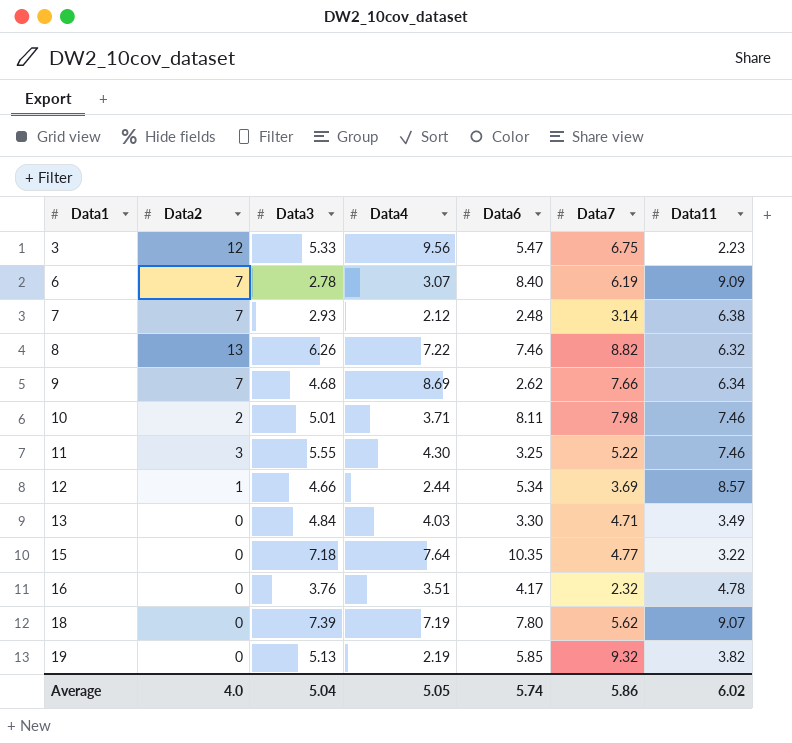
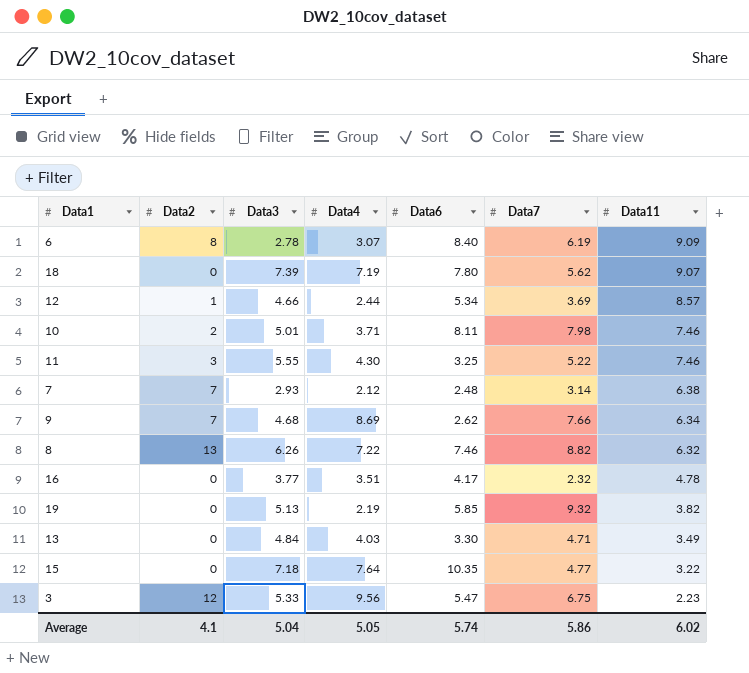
row order: Data1 ascending -> Data11 descending
6 | Data2: 7 -> 8
16 | Data3: 3.76 -> 3.77
Average | Data2: 4.0 -> 4.1

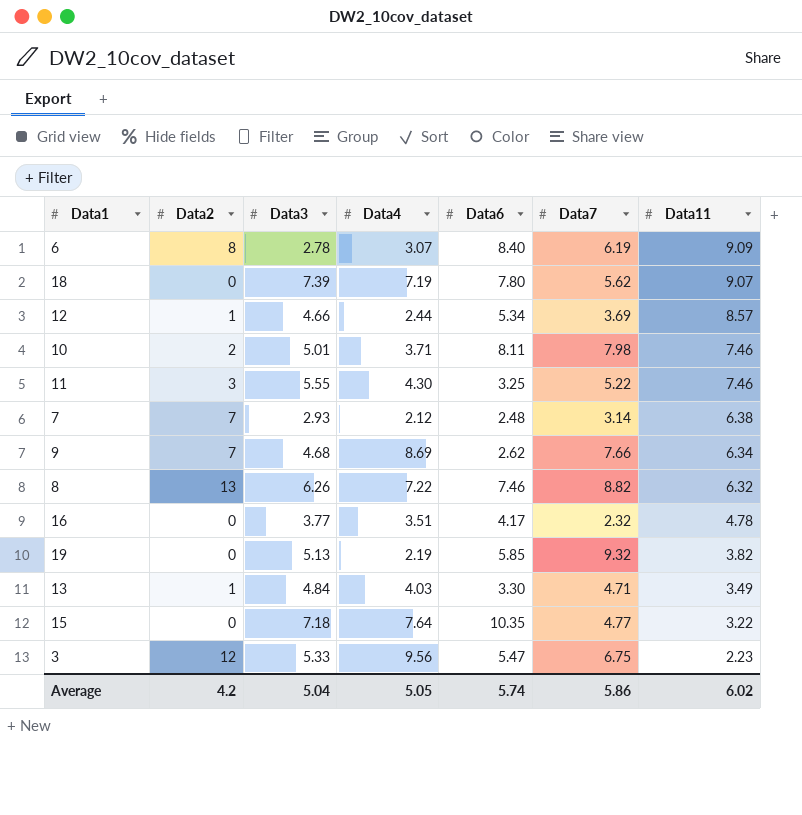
13 | Data2: 0 -> 1
Average | Data2: 4.1 -> 4.2

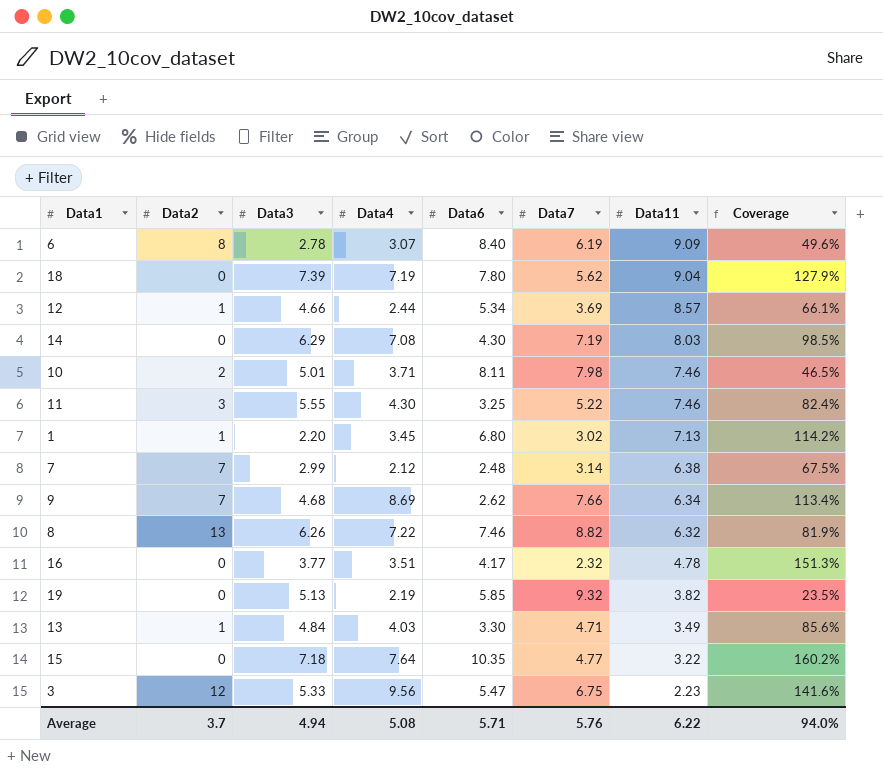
column Coverage | formula: none -> [Data4] / [Data7]
18 | Data11: 9.07 -> 9.04
row 14: none -> 0 | 6.29 | 7.08 | 4.30 | 7.19 | 8.03 | 98.5%
row 1: none -> 1 | 2.20 | 3.45 | 6.80 | 3.02 | 7.13 | 114.2%
7 | Data3: 2.93 -> 2.99
Average | Data2: 4.2 -> 3.7
Average | Data3: 5.04 -> 4.94
Average | Data4: 5.05 -> 5.08
Average | Data6: 5.74 -> 5.71
Average | Data7: 5.86 -> 5.76
Average | Data11: 6.02 -> 6.22

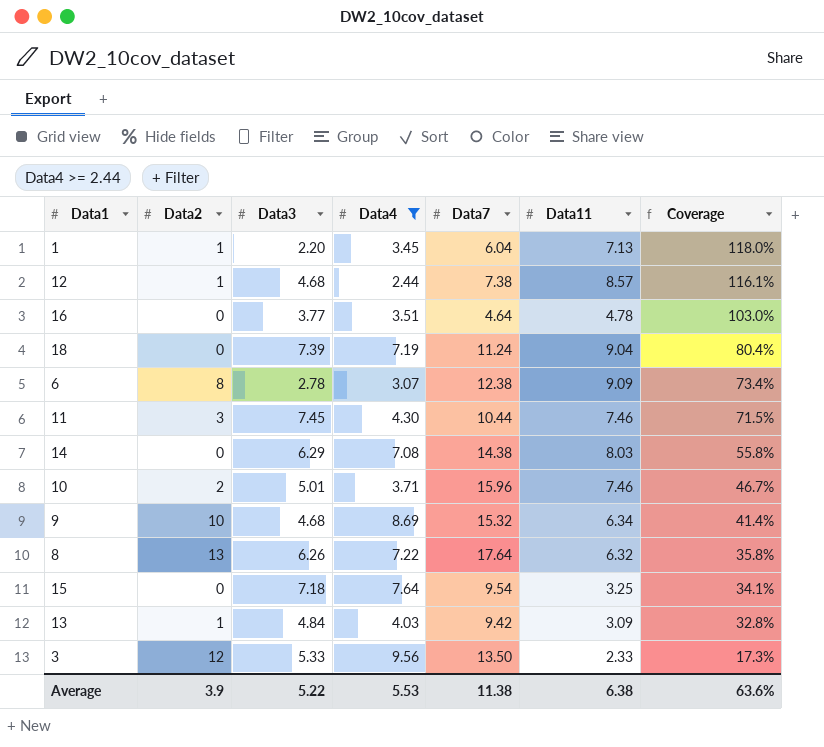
filter: none -> Data4 >= 2.44
row order: Data11 descending -> Coverage descending
column Data6 | position: 5 -> none
column Coverage | formula: [Data4] / [Data7] -> [Data11] / [Data7]
1 | Data7: 3.02 -> 6.04
12 | Data3: 4.66 -> 4.68
12 | Data7: 3.69 -> 7.38
16 | Data7: 2.32 -> 4.64
18 | Data7: 5.62 -> 11.24
6 | Data7: 6.19 -> 12.38
11 | Data3: 5.55 -> 7.45
11 | Data7: 5.22 -> 10.44
14 | Data7: 7.19 -> 14.38
10 | Data7: 7.98 -> 15.96
9 | Data2: 7 -> 10
9 | Data7: 7.66 -> 15.32
8 | Data7: 8.82 -> 17.64
15 | Data7: 4.77 -> 9.54
15 | Data11: 3.22 -> 3.25
13 | Data7: 4.71 -> 9.42
13 | Data11: 3.49 -> 3.09
3 | Data7: 6.75 -> 13.50
3 | Data11: 2.23 -> 2.33
Average | Data2: 3.7 -> 3.9
Average | Data3: 4.94 -> 5.22
Average | Data4: 5.08 -> 5.53
Average | Data7: 5.76 -> 11.38
Average | Data11: 6.22 -> 6.38
Average | Coverage: 94.0% -> 63.6%

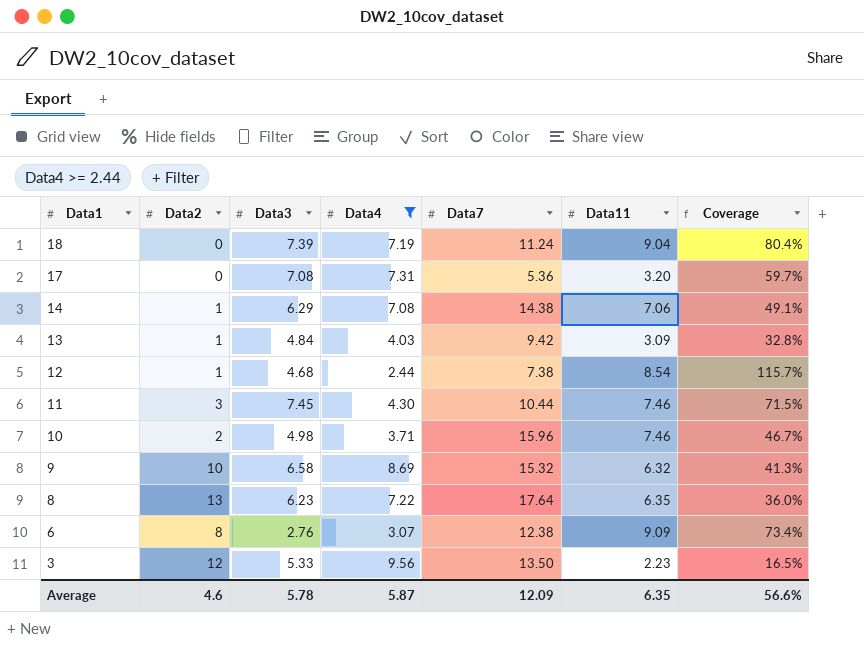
row order: Coverage descending -> Data1 descending
row 1: 1 | 2.20 | 3.45 | 6.04 | 7.13 | 118.0% -> none
row 16: 0 | 3.77 | 3.51 | 4.64 | 4.78 | 103.0% -> none
row 15: 0 | 7.18 | 7.64 | 9.54 | 3.25 | 34.1% -> none
row 17: none -> 0 | 7.08 | 7.31 | 5.36 | 3.20 | 59.7%
14 | Data2: 0 -> 1
14 | Data11: 8.03 -> 7.06
14 | Coverage: 55.8% -> 49.1%
12 | Data11: 8.57 -> 8.54
12 | Coverage: 116.1% -> 115.7%
10 | Data3: 5.01 -> 4.98
9 | Data3: 4.68 -> 6.58
9 | Data11: 6.34 -> 6.32
9 | Coverage: 41.4% -> 41.3%
8 | Data3: 6.26 -> 6.23
8 | Data11: 6.32 -> 6.35
8 | Coverage: 35.8% -> 36.0%
6 | Data3: 2.78 -> 2.76
3 | Data11: 2.33 -> 2.23
3 | Coverage: 17.3% -> 16.5%
Average | Data2: 3.9 -> 4.6
Average | Data3: 5.22 -> 5.78
Average | Data4: 5.53 -> 5.87
Average | Data7: 11.38 -> 12.09
Average | Data11: 6.38 -> 6.35
Average | Coverage: 63.6% -> 56.6%

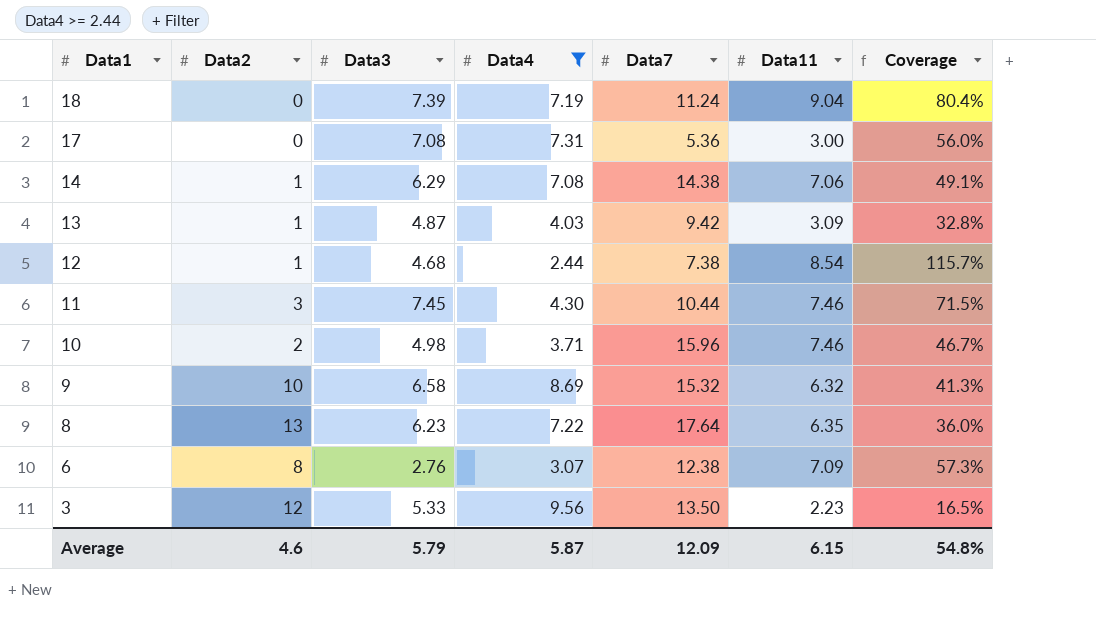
17 | Data11: 3.20 -> 3.00
17 | Coverage: 59.7% -> 56.0%
13 | Data3: 4.84 -> 4.87
6 | Data11: 9.09 -> 7.09
6 | Coverage: 73.4% -> 57.3%
Average | Data3: 5.78 -> 5.79
Average | Data11: 6.35 -> 6.15
Average | Coverage: 56.6% -> 54.8%

